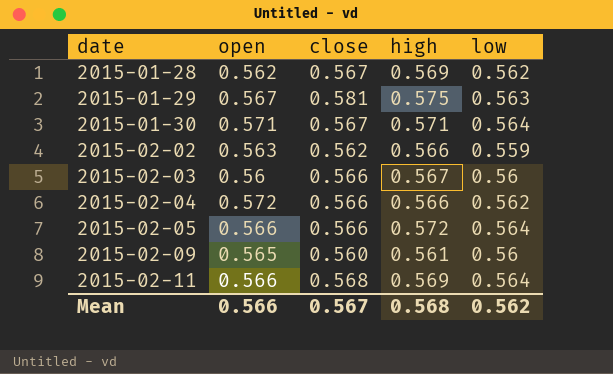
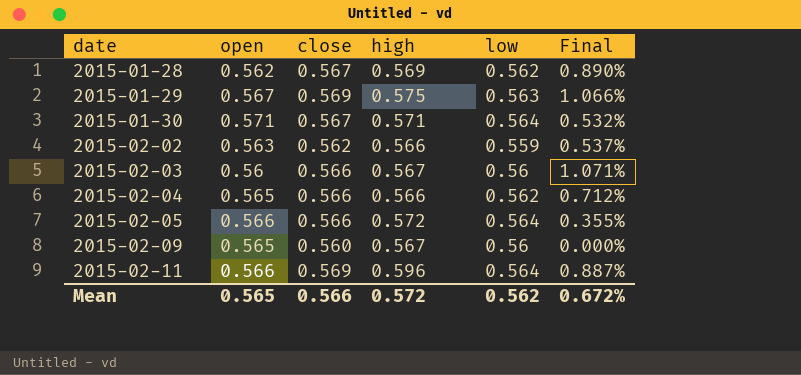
column Final | formula: none -> ([close] - [low]) / [low]
2015-01-29 | close: 0.581 -> 0.569
2015-02-04 | open: 0.572 -> 0.565
2015-02-09 | high: 0.561 -> 0.567
2015-02-11 | close: 0.568 -> 0.569
2015-02-11 | high: 0.569 -> 0.596
Mean | open: 0.566 -> 0.565
Mean | close: 0.567 -> 0.566
Mean | high: 0.568 -> 0.572

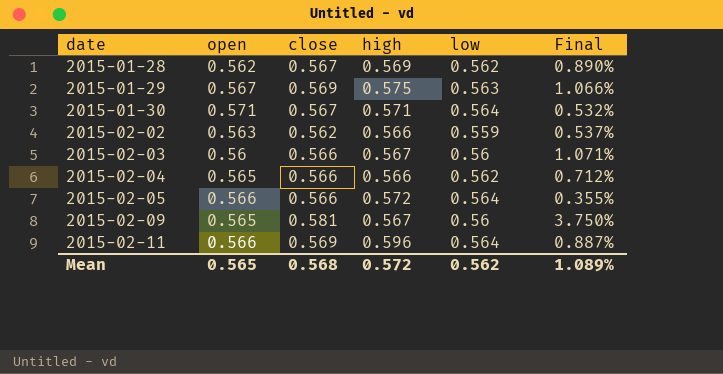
2015-02-09 | close: 0.560 -> 0.581
2015-02-09 | Final: 0.000% -> 3.750%
Mean | close: 0.566 -> 0.568
Mean | Final: 0.672% -> 1.089%

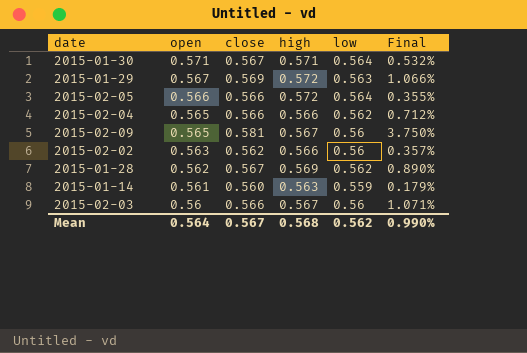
row order: date ascending -> open descending
row 2015-02-11: 0.566 | 0.569 | 0.596 | 0.564 | 0.887% -> none
2015-01-29 | high: 0.575 -> 0.572
2015-02-02 | low: 0.559 -> 0.56
2015-02-02 | Final: 0.537% -> 0.357%
row 2015-01-14: none -> 0.561 | 0.560 | 0.563 | 0.559 | 0.179%
Mean | open: 0.565 -> 0.564
Mean | close: 0.568 -> 0.567
Mean | high: 0.572 -> 0.568
Mean | Final: 1.089% -> 0.990%

